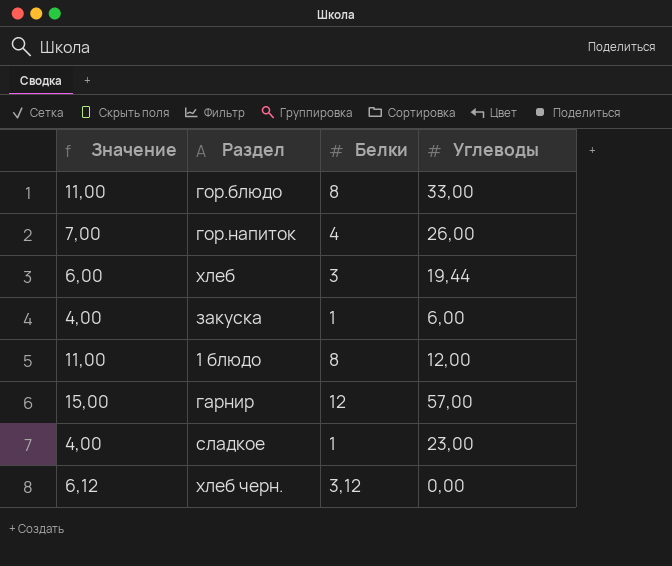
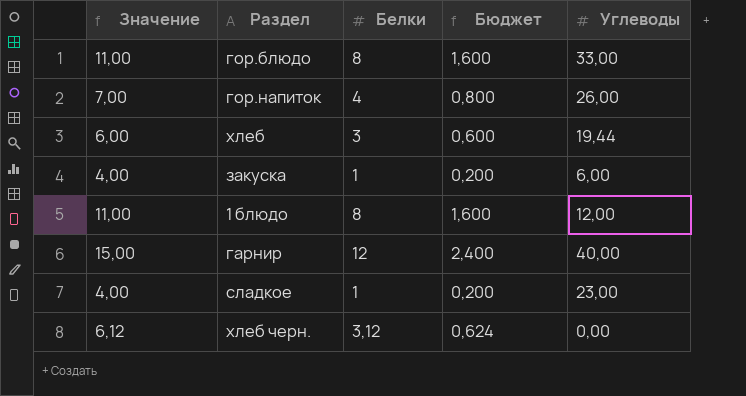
column Бюджет | formula: none -> [Белки] * 0,2
гарнир | Углеводы: 57,00 -> 40,00

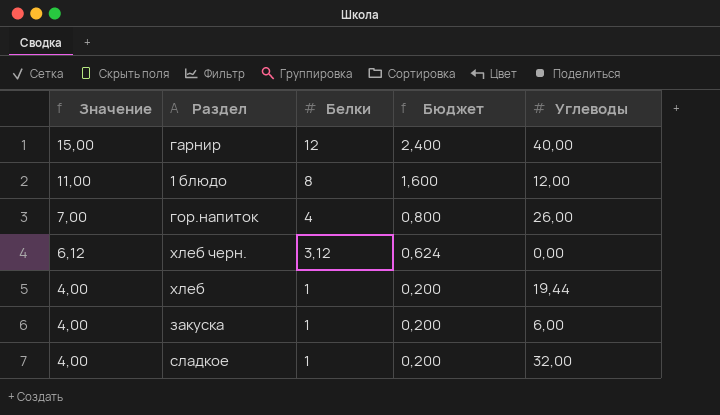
row order: none -> Значение descending
row гор.блюдо: 11,00 | 8 | 1,600 | 33,00 -> none
хлеб | Значение: 6,00 -> 4,00
хлеб | Белки: 3 -> 1
хлеб | Бюджет: 0,600 -> 0,200
сладкое | Углеводы: 23,00 -> 32,00

